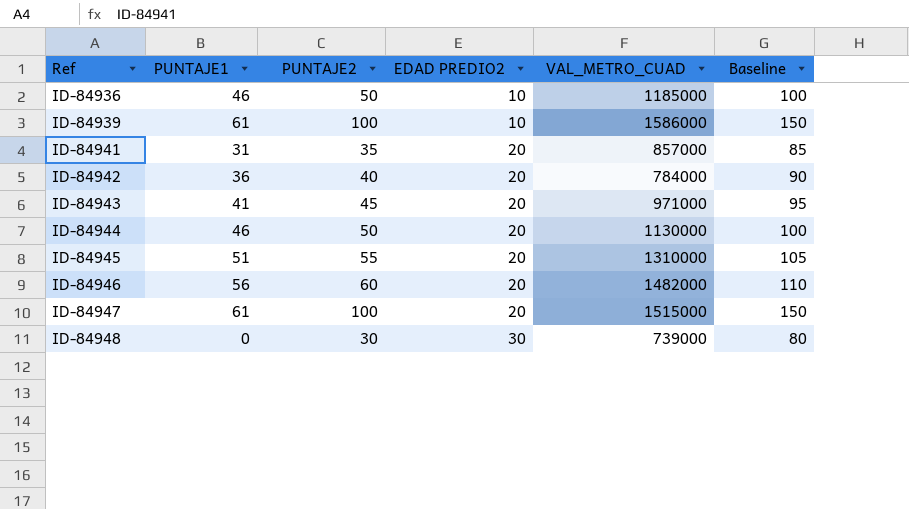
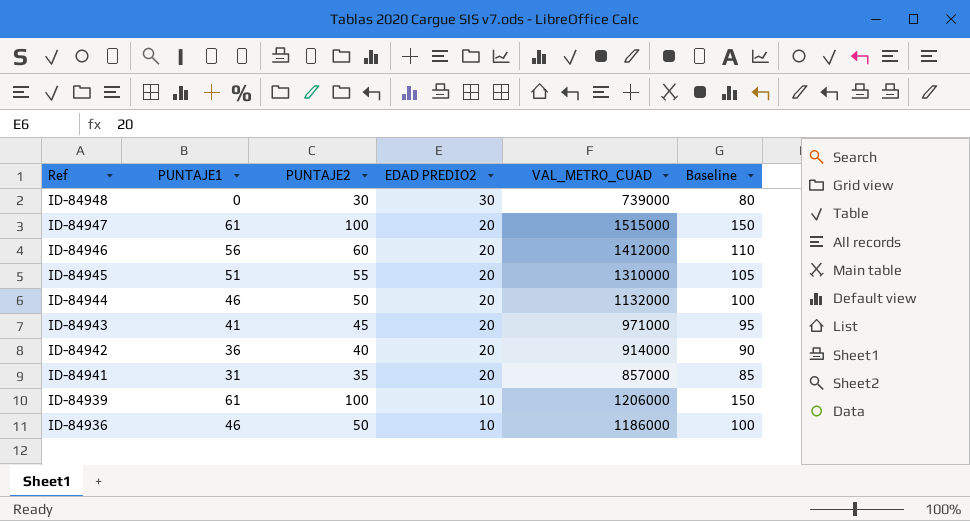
row order: Ref ascending -> Ref descending
ID-84946 | VAL_METRO_CUAD: 1482000 -> 1412000
ID-84944 | VAL_METRO_CUAD: 1130000 -> 1132000
ID-84942 | VAL_METRO_CUAD: 784000 -> 914000
ID-84939 | VAL_METRO_CUAD: 1586000 -> 1206000
ID-84936 | VAL_METRO_CUAD: 1185000 -> 1186000

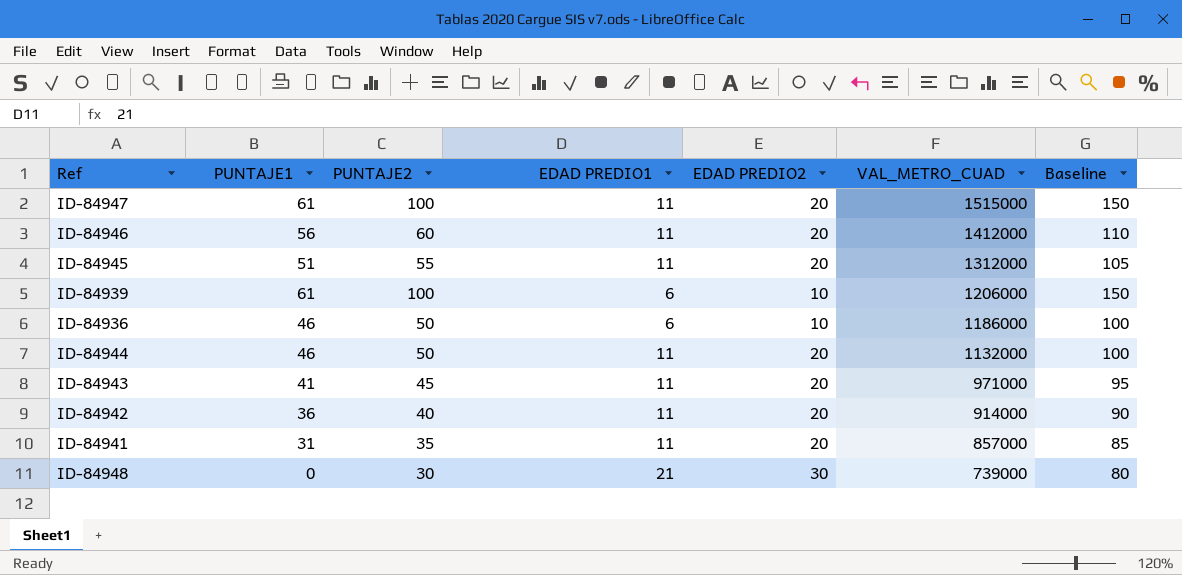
row order: Ref descending -> VAL_METRO_CUAD descending
column EDAD PREDIO1 | position: none -> 4
ID-84945 | VAL_METRO_CUAD: 1310000 -> 1312000

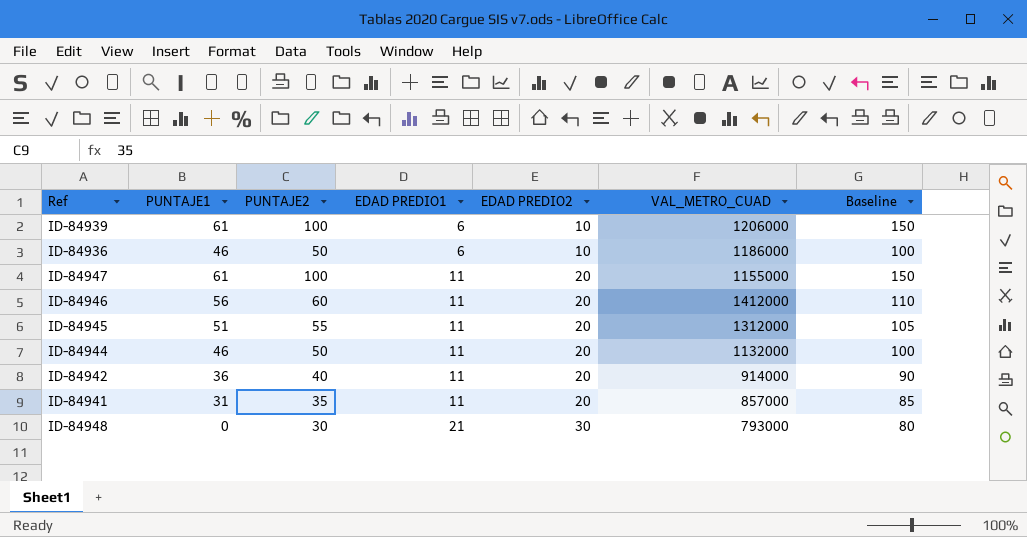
row order: VAL_METRO_CUAD descending -> EDAD PREDIO1 ascending
row ID-84943: 41 | 45 | 11 | 20 | 971000 | 95 -> none
ID-84947 | VAL_METRO_CUAD: 1515000 -> 1155000
ID-84948 | VAL_METRO_CUAD: 739000 -> 793000

